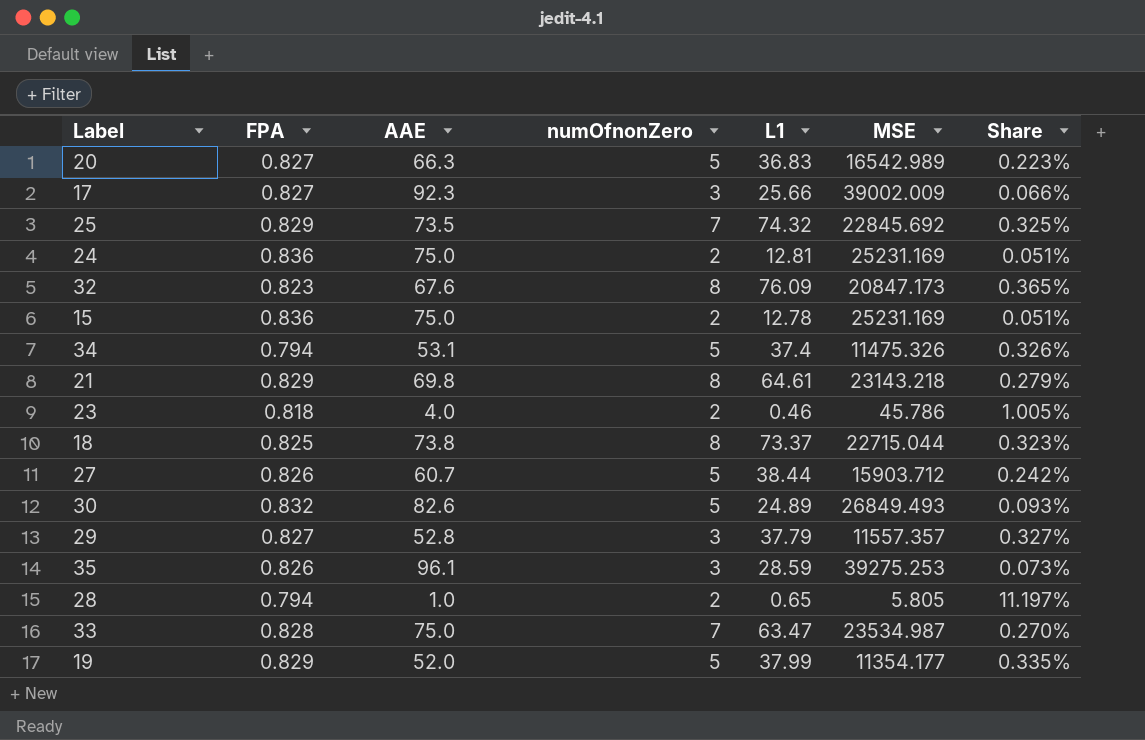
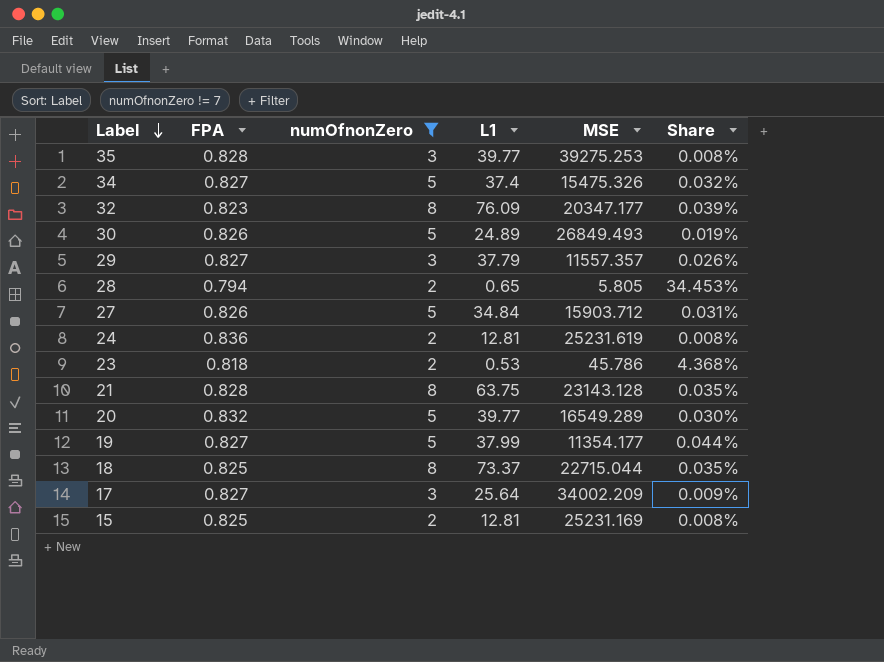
filter: none -> numOfnonZero != 7
row order: none -> Label descending
column AAE | position: 3 -> none
column Share | formula: [L1] / [MSE] -> [numOfnonZero] / [MSE]
35 | FPA: 0.826 -> 0.828
35 | L1: 28.59 -> 39.77
34 | FPA: 0.794 -> 0.827
34 | MSE: 11475.326 -> 15475.326
32 | MSE: 20847.173 -> 20347.177
30 | FPA: 0.832 -> 0.826
27 | L1: 38.44 -> 34.84
24 | MSE: 25231.169 -> 25231.619
23 | L1: 0.46 -> 0.53
21 | FPA: 0.829 -> 0.828
21 | L1: 64.61 -> 63.75
21 | MSE: 23143.218 -> 23143.128
20 | FPA: 0.827 -> 0.832
20 | L1: 36.83 -> 39.77
20 | MSE: 16542.989 -> 16549.289
19 | FPA: 0.829 -> 0.827
17 | L1: 25.66 -> 25.64
17 | MSE: 39002.009 -> 34002.209
15 | FPA: 0.836 -> 0.825
15 | L1: 12.78 -> 12.81

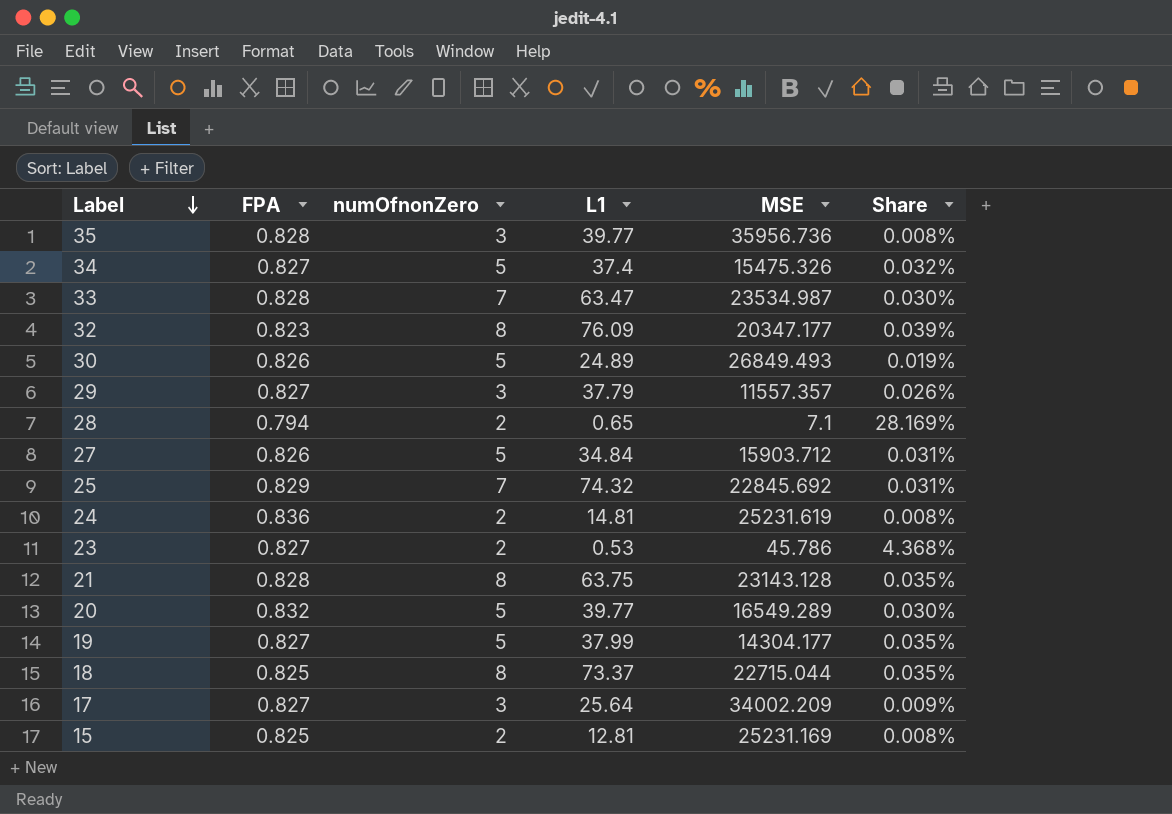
filter: numOfnonZero != 7 -> none
35 | MSE: 39275.253 -> 35956.736
28 | MSE: 5.805 -> 7.1
28 | Share: 34.453% -> 28.169%
24 | L1: 12.81 -> 14.81
23 | FPA: 0.818 -> 0.827
19 | MSE: 11354.177 -> 14304.177
19 | Share: 0.044% -> 0.035%

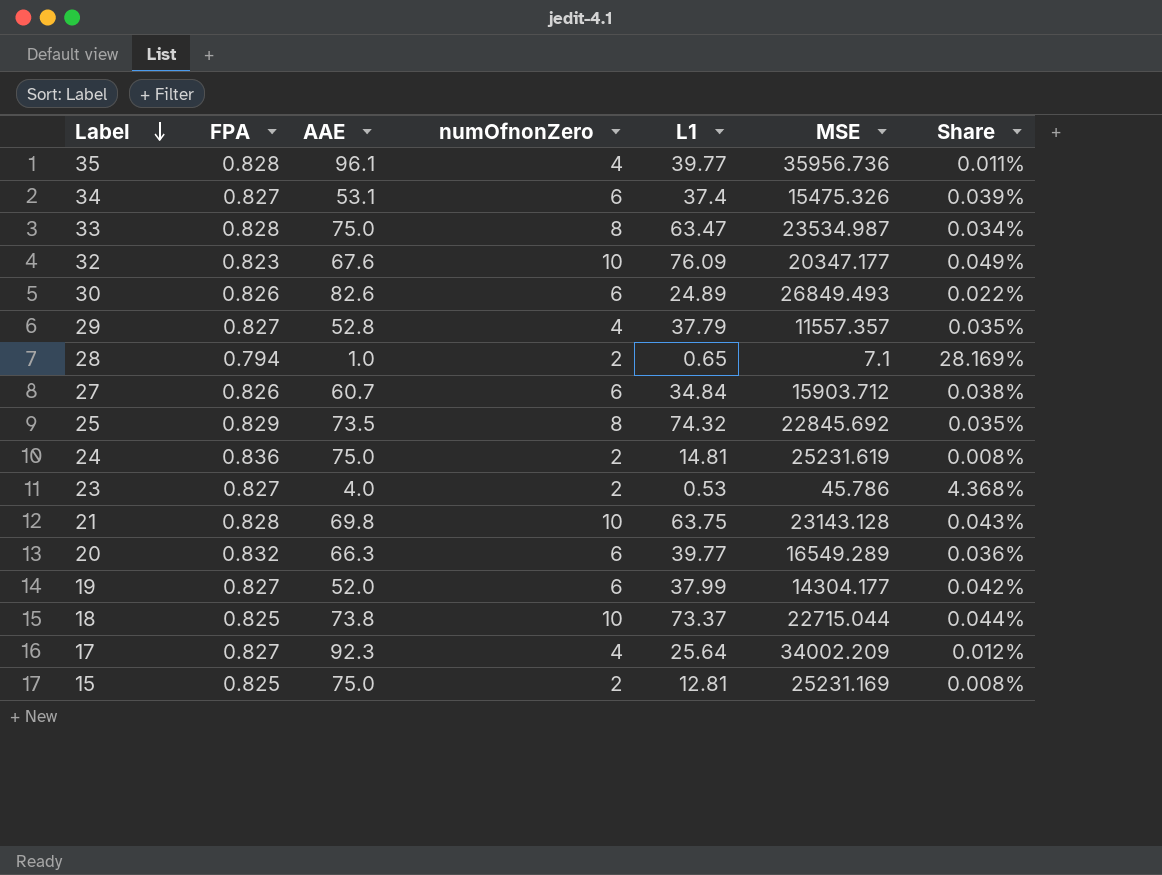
column AAE | position: none -> 3
35 | numOfnonZero: 3 -> 4
35 | Share: 0.008% -> 0.011%
34 | numOfnonZero: 5 -> 6
34 | Share: 0.032% -> 0.039%
33 | numOfnonZero: 7 -> 8
33 | Share: 0.030% -> 0.034%
32 | numOfnonZero: 8 -> 10
32 | Share: 0.039% -> 0.049%
30 | numOfnonZero: 5 -> 6
30 | Share: 0.019% -> 0.022%
29 | numOfnonZero: 3 -> 4
29 | Share: 0.026% -> 0.035%
27 | numOfnonZero: 5 -> 6
27 | Share: 0.031% -> 0.038%
25 | numOfnonZero: 7 -> 8
25 | Share: 0.031% -> 0.035%
21 | numOfnonZero: 8 -> 10
21 | Share: 0.035% -> 0.043%
20 | numOfnonZero: 5 -> 6
20 | Share: 0.030% -> 0.036%
19 | numOfnonZero: 5 -> 6
19 | Share: 0.035% -> 0.042%
18 | numOfnonZero: 8 -> 10
18 | Share: 0.035% -> 0.044%
17 | numOfnonZero: 3 -> 4
17 | Share: 0.009% -> 0.012%

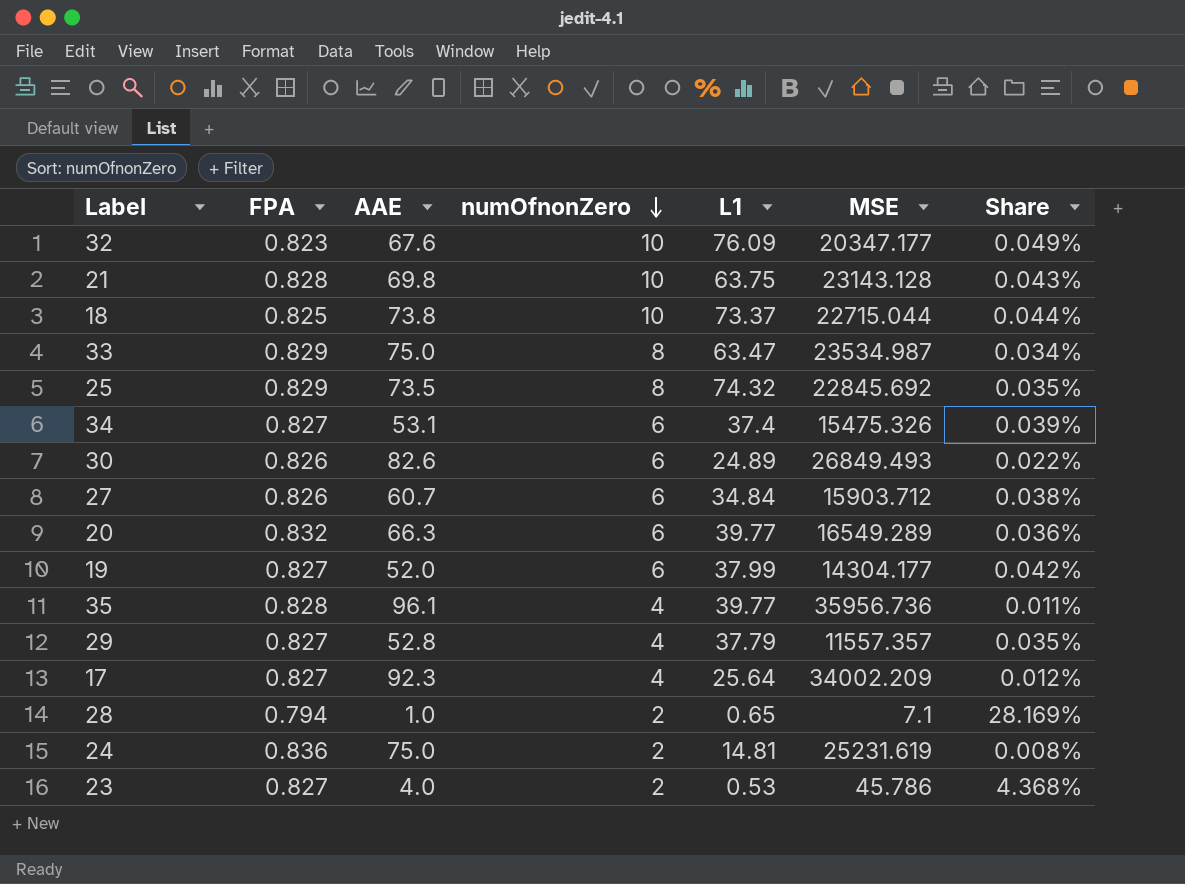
row order: Label descending -> numOfnonZero descending
row 15: 0.825 | 75.0 | 2 | 12.81 | 25231.169 | 0.008% -> none
33 | FPA: 0.828 -> 0.829

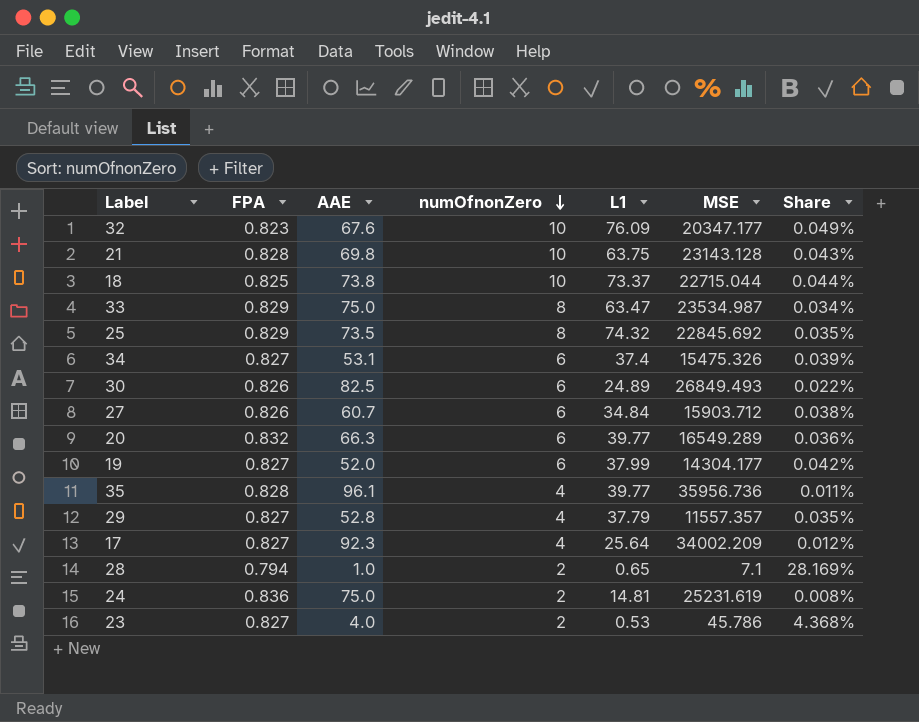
30 | AAE: 82.6 -> 82.5

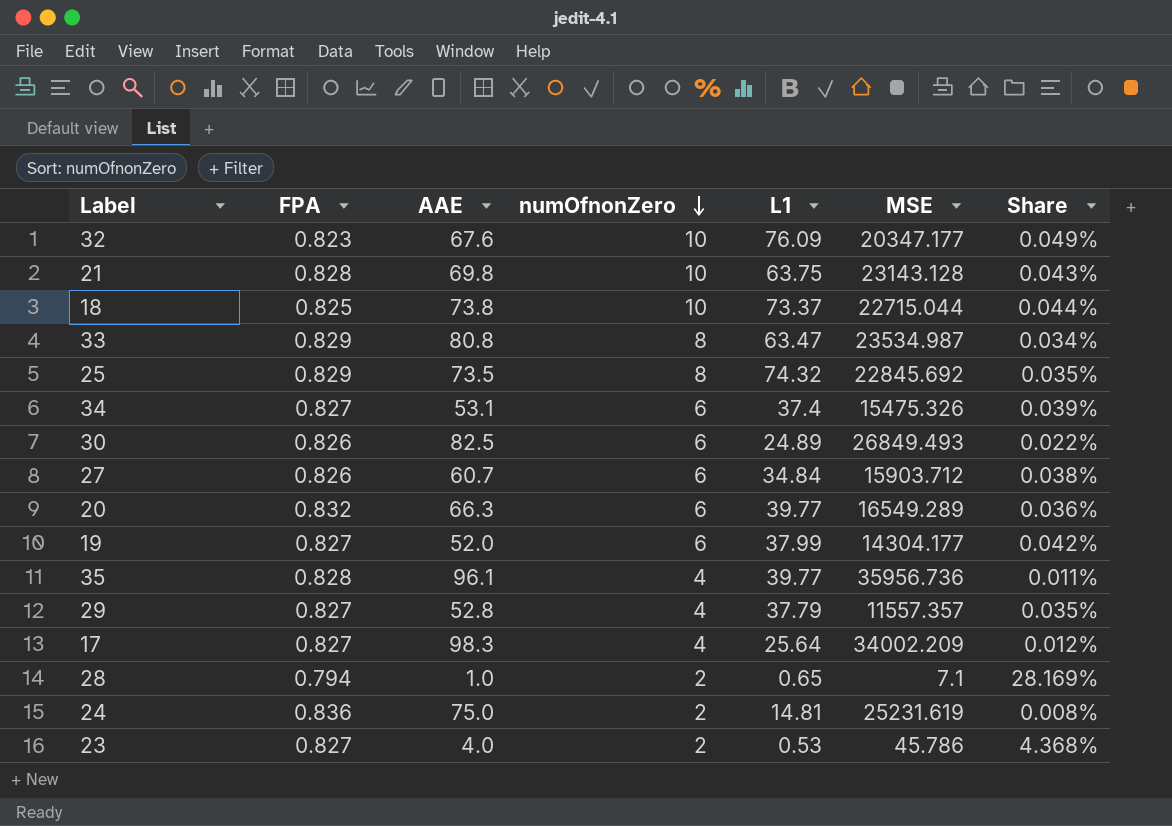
33 | AAE: 75.0 -> 80.8
17 | AAE: 92.3 -> 98.3

